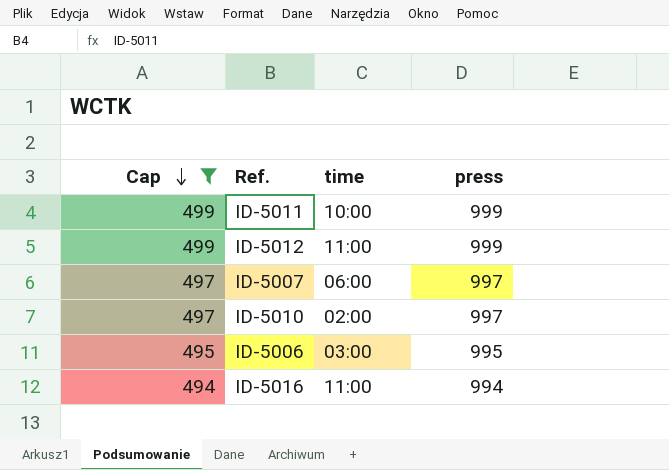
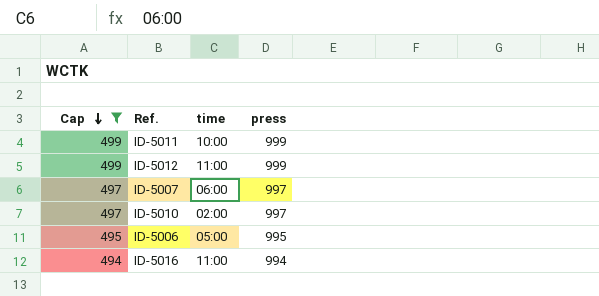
ID-5006 | time: 03:00 -> 05:00

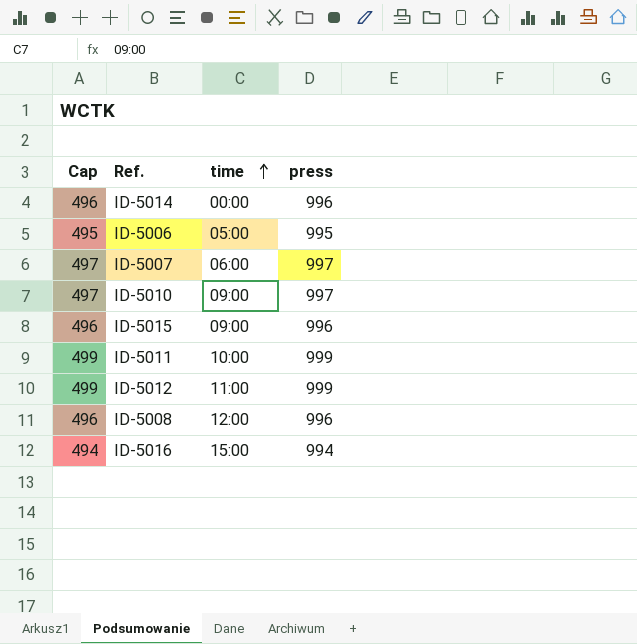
filter: Cap != 496 -> none
row order: Cap descending -> time ascending
ID-5010 | time: 02:00 -> 09:00
ID-5016 | time: 11:00 -> 15:00

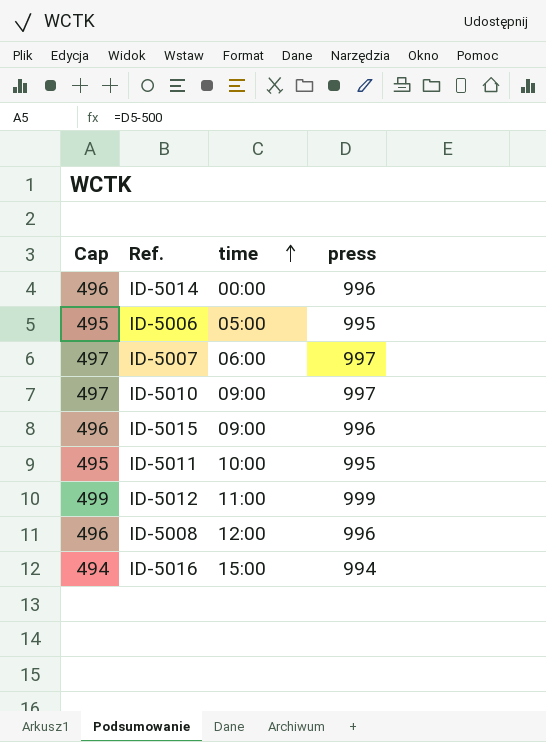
ID-5011 | Cap: 499 -> 495
ID-5011 | press: 999 -> 995

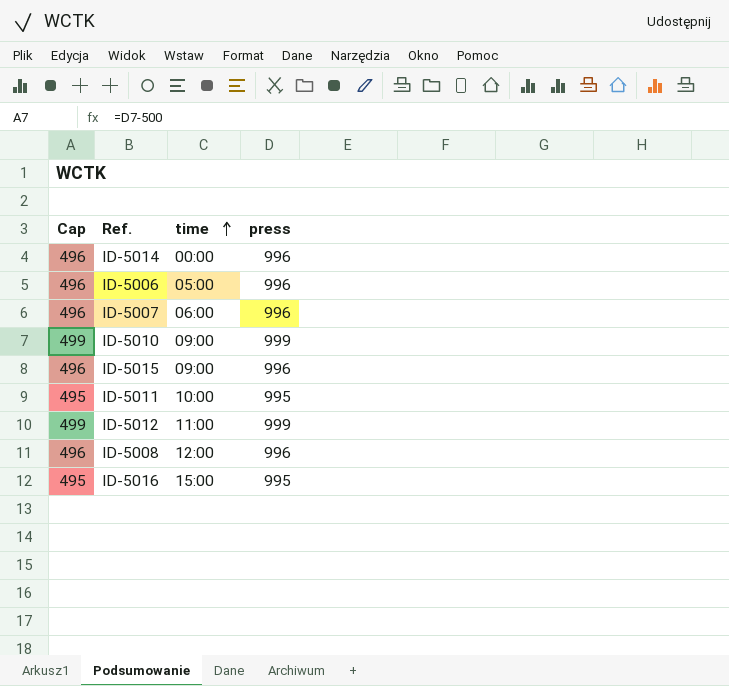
ID-5006 | Cap: 495 -> 496
ID-5006 | press: 995 -> 996
ID-5007 | Cap: 497 -> 496
ID-5007 | press: 997 -> 996
ID-5010 | Cap: 497 -> 499
ID-5010 | press: 997 -> 999
ID-5016 | Cap: 494 -> 495
ID-5016 | press: 994 -> 995

